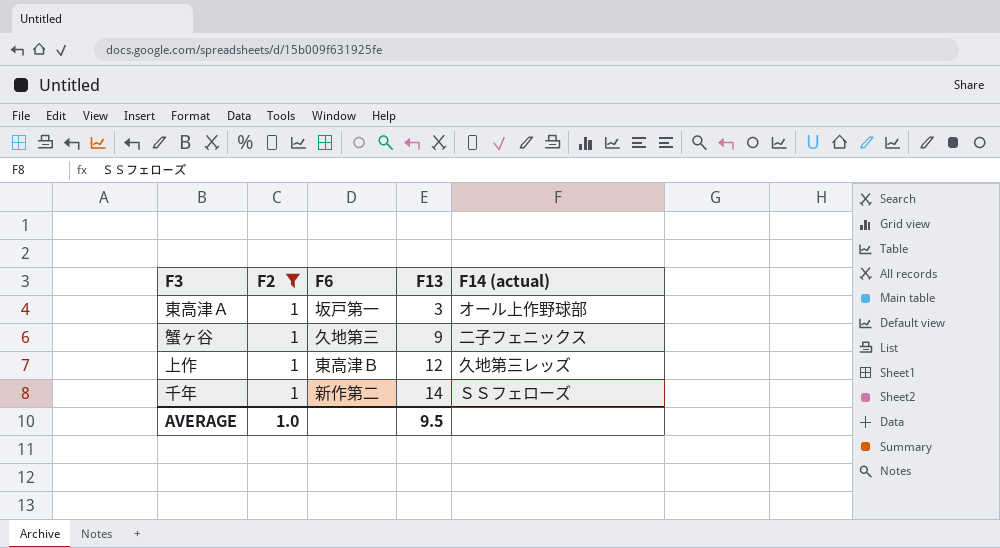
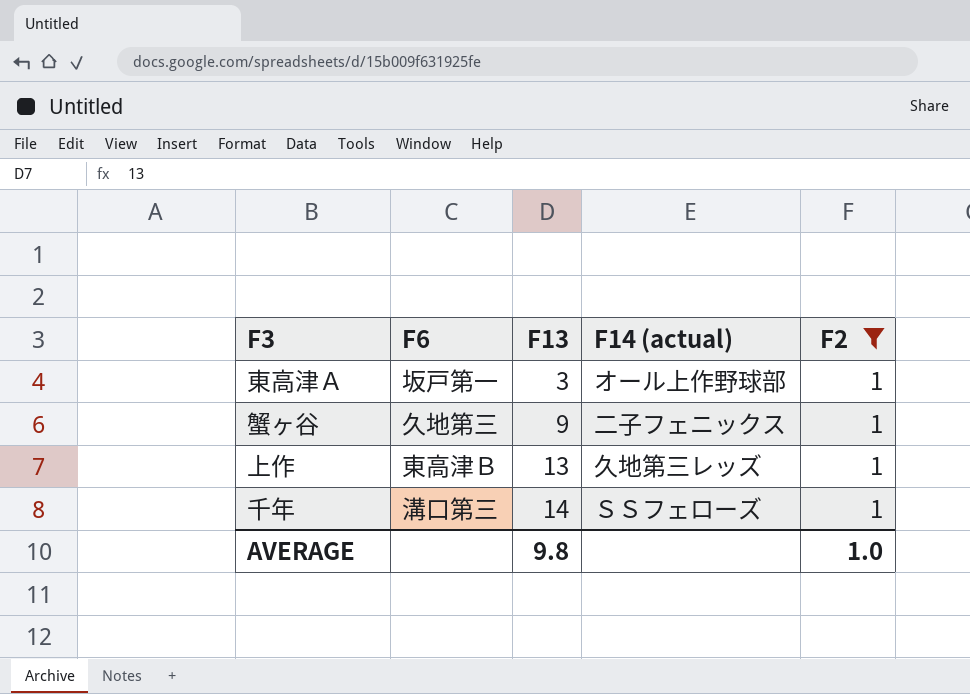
column F2 | position: 2 -> 5
上作 | F13: 12 -> 13
千年 | F6: 新作第二 -> 溝口第三
AVERAGE | F13: 9.5 -> 9.8

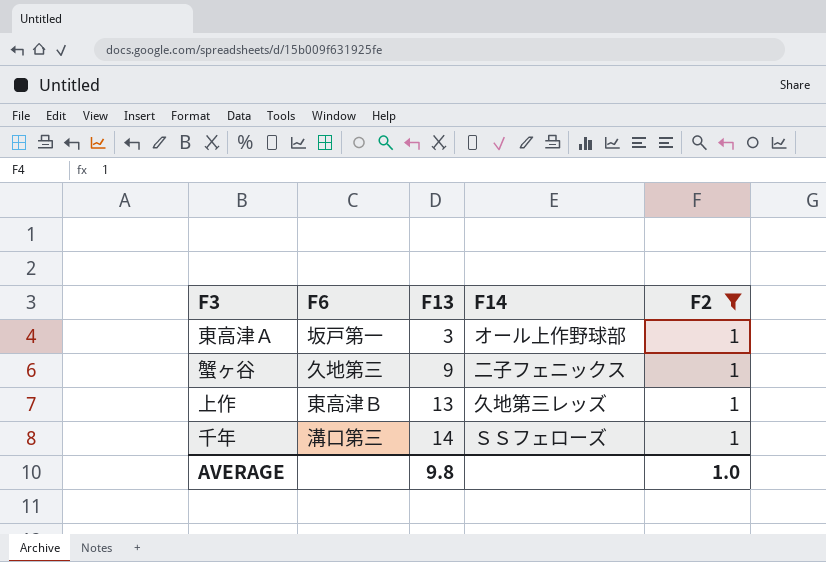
column name: F14 (actual) -> F14

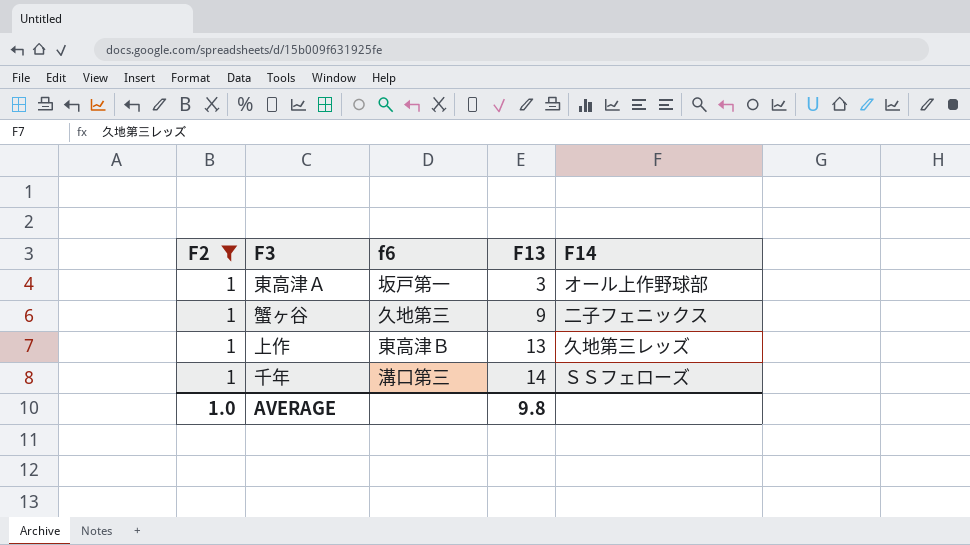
column F2 | position: 5 -> 1
column name: F6 -> f6

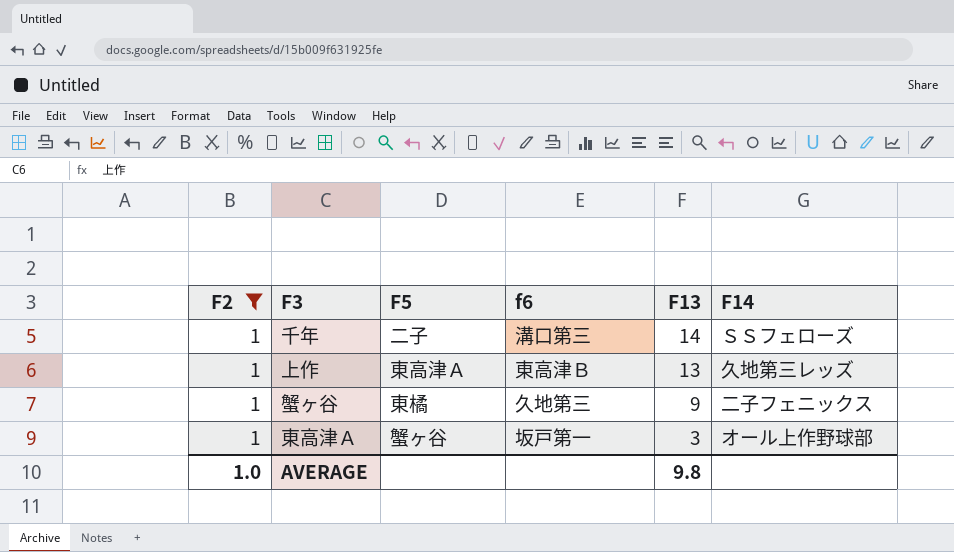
row order: F13 ascending -> F13 descending
column F5 | position: none -> 3

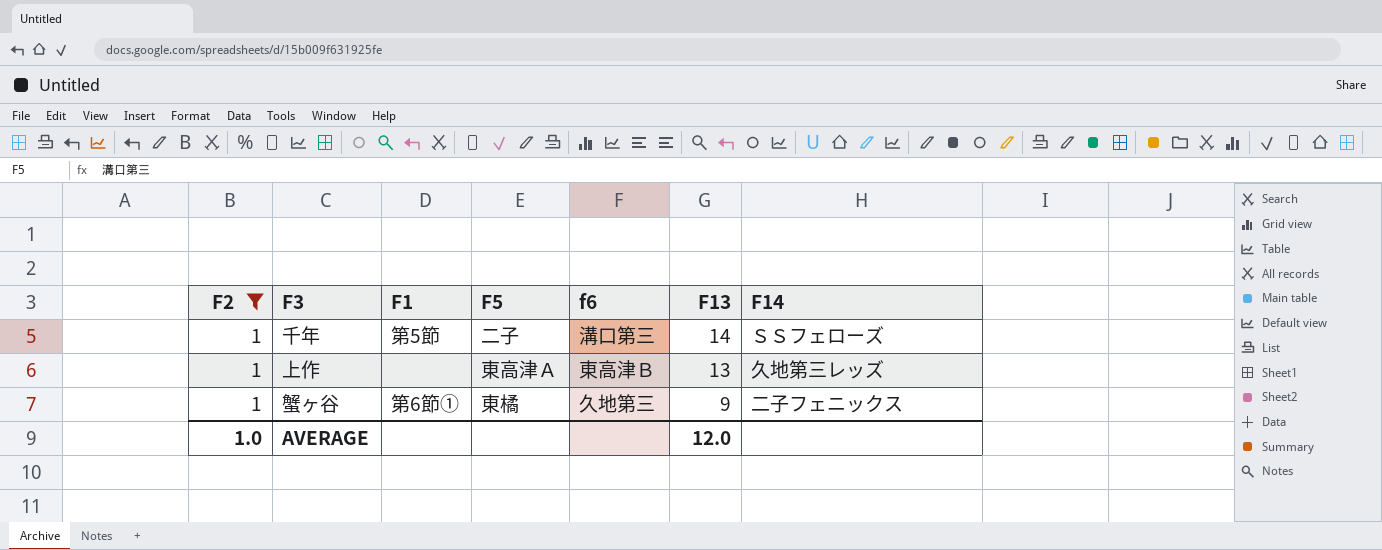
column F1 | position: none -> 3
row 東高津Ａ: 1 | 蟹ヶ谷 | 坂戸第一 | 3 | オール上作野球部 -> none
AVERAGE | F13: 9.8 -> 12.0

